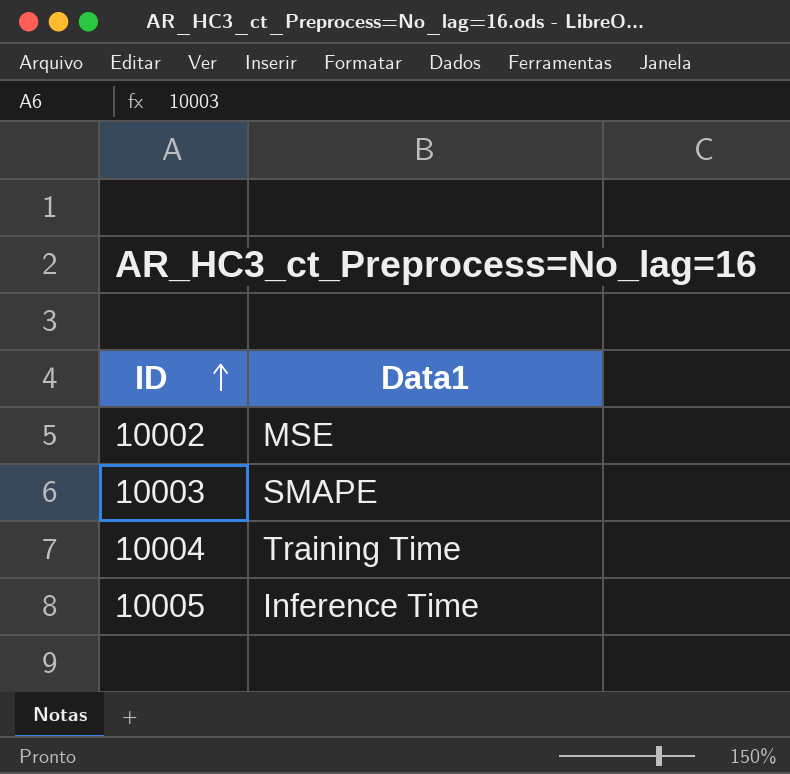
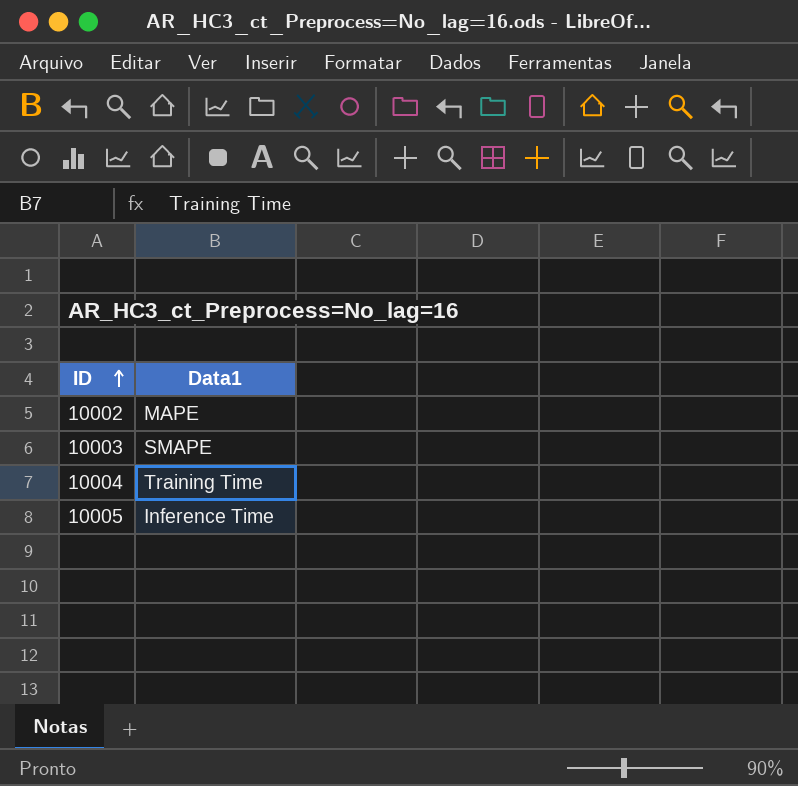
10002 | Data1: MSE -> MAPE

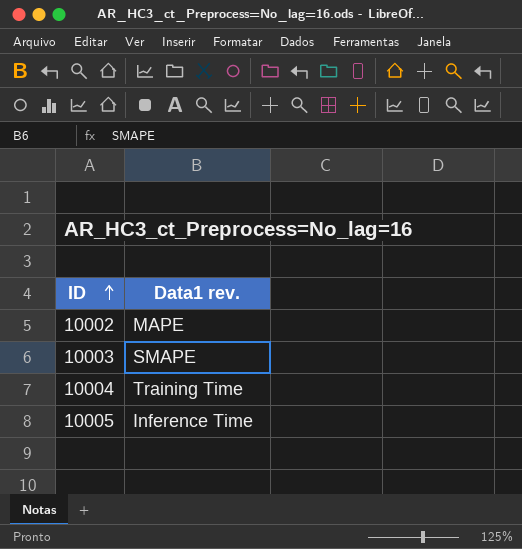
column name: Data1 -> Data1 rev.

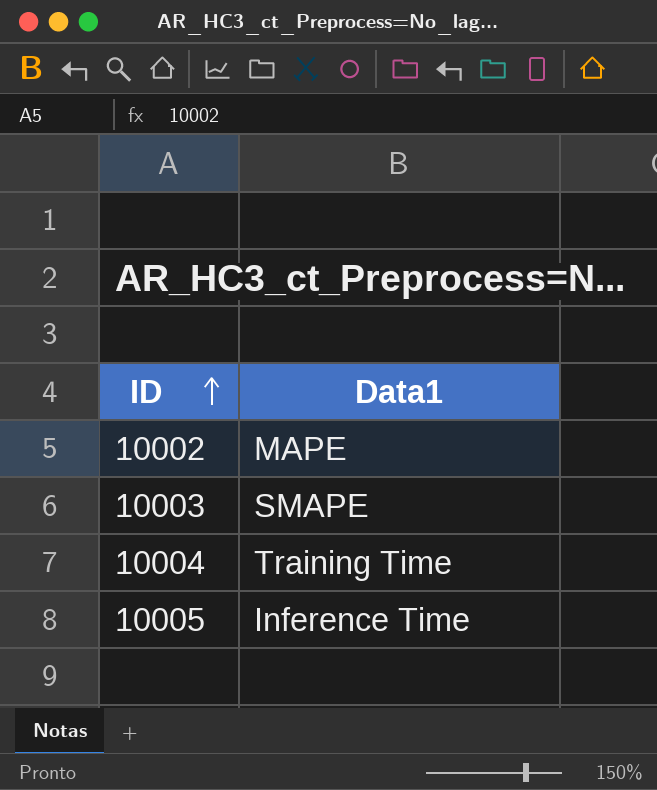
column name: Data1 rev. -> Data1

